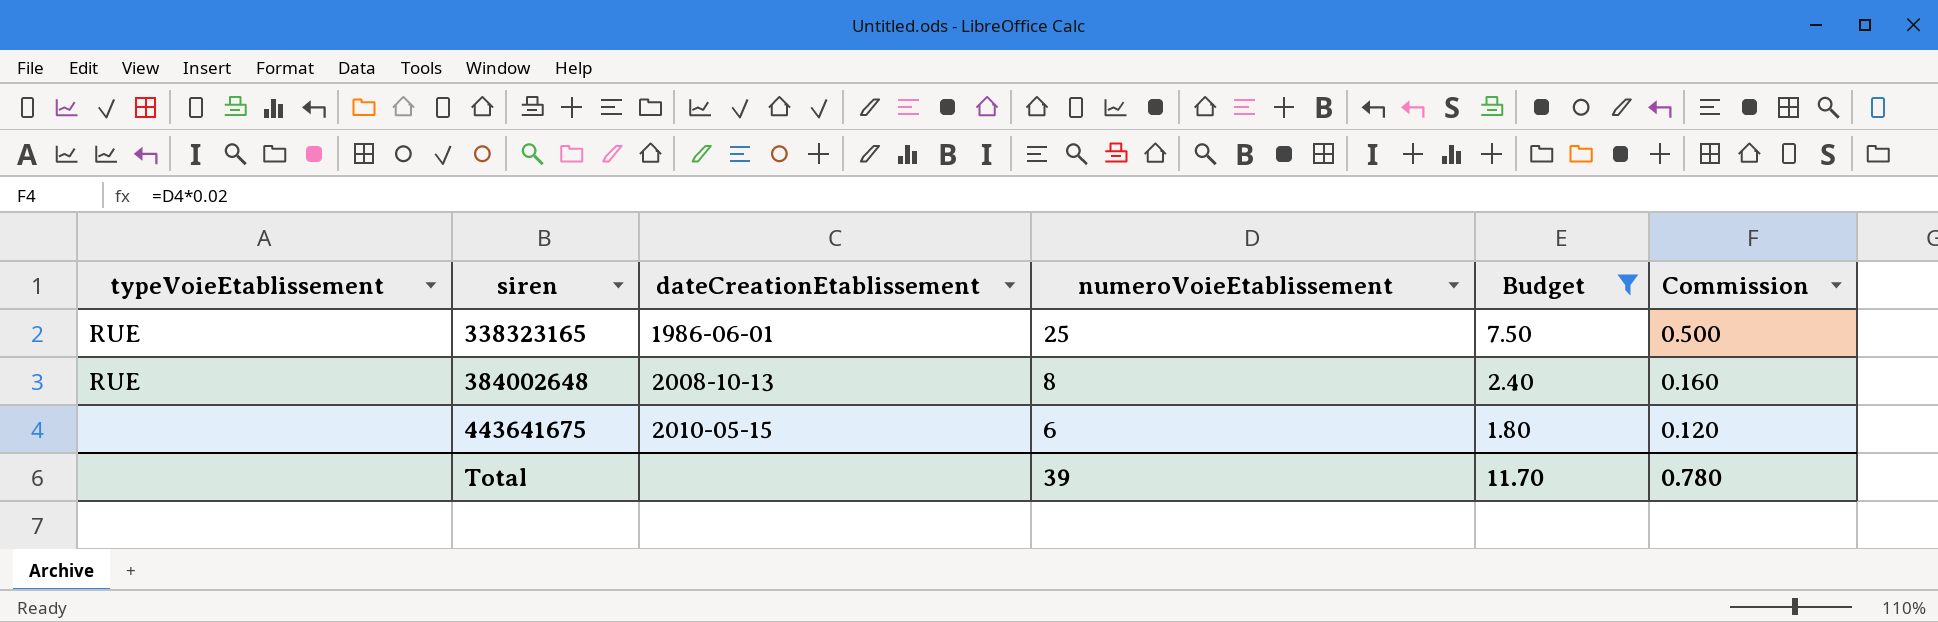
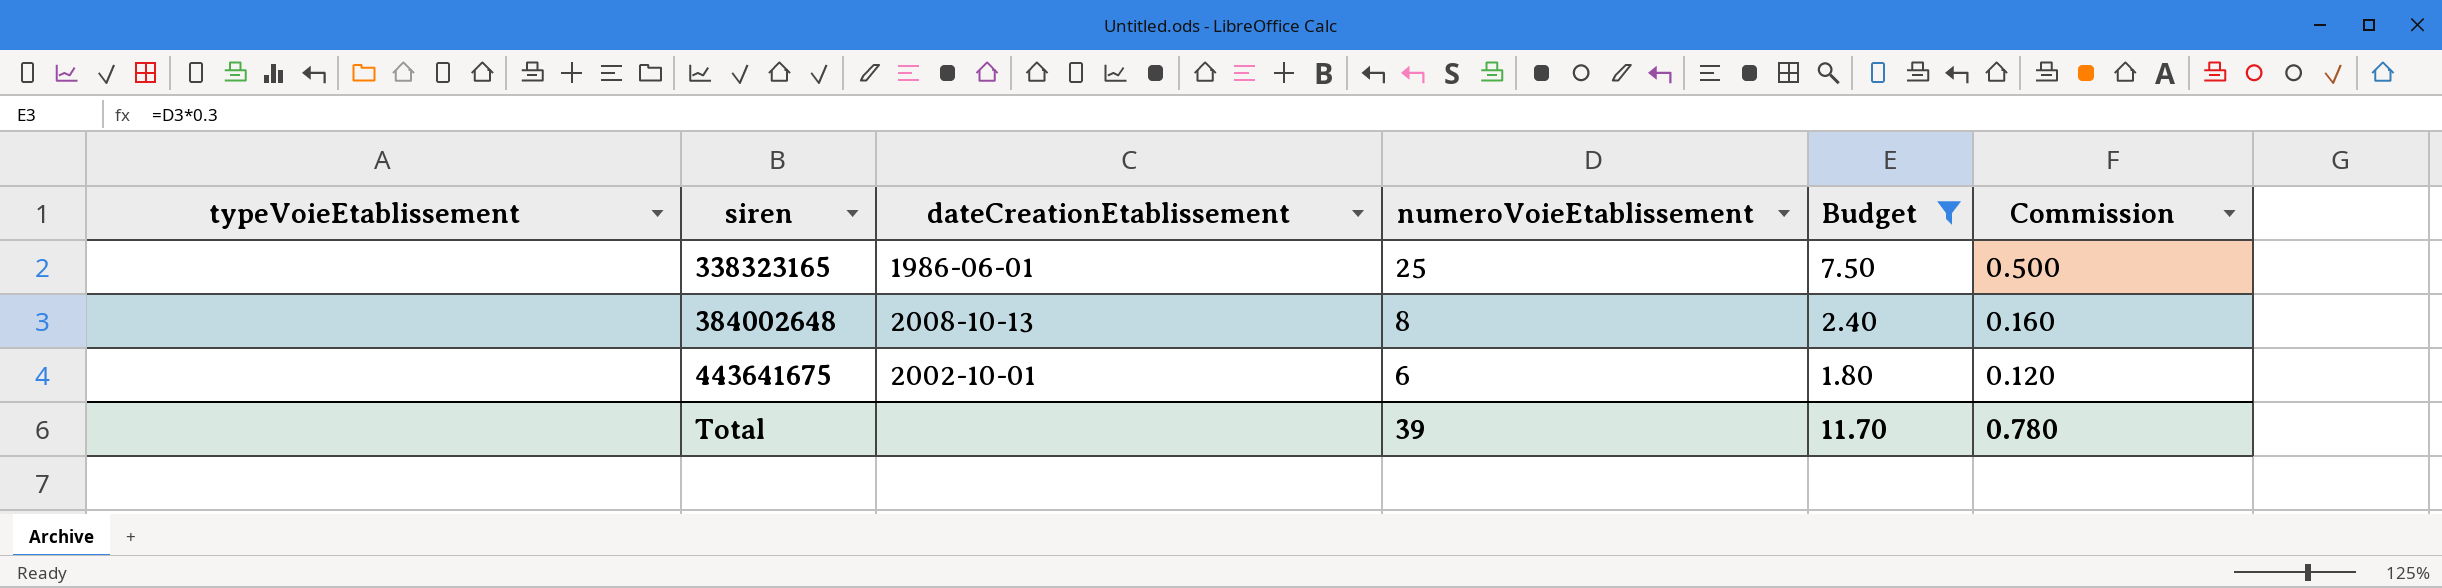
338323165 | typeVoieEtablissement: RUE -> none
384002648 | typeVoieEtablissement: RUE -> none
443641675 | dateCreationEtablissement: 2010-05-15 -> 2002-10-01

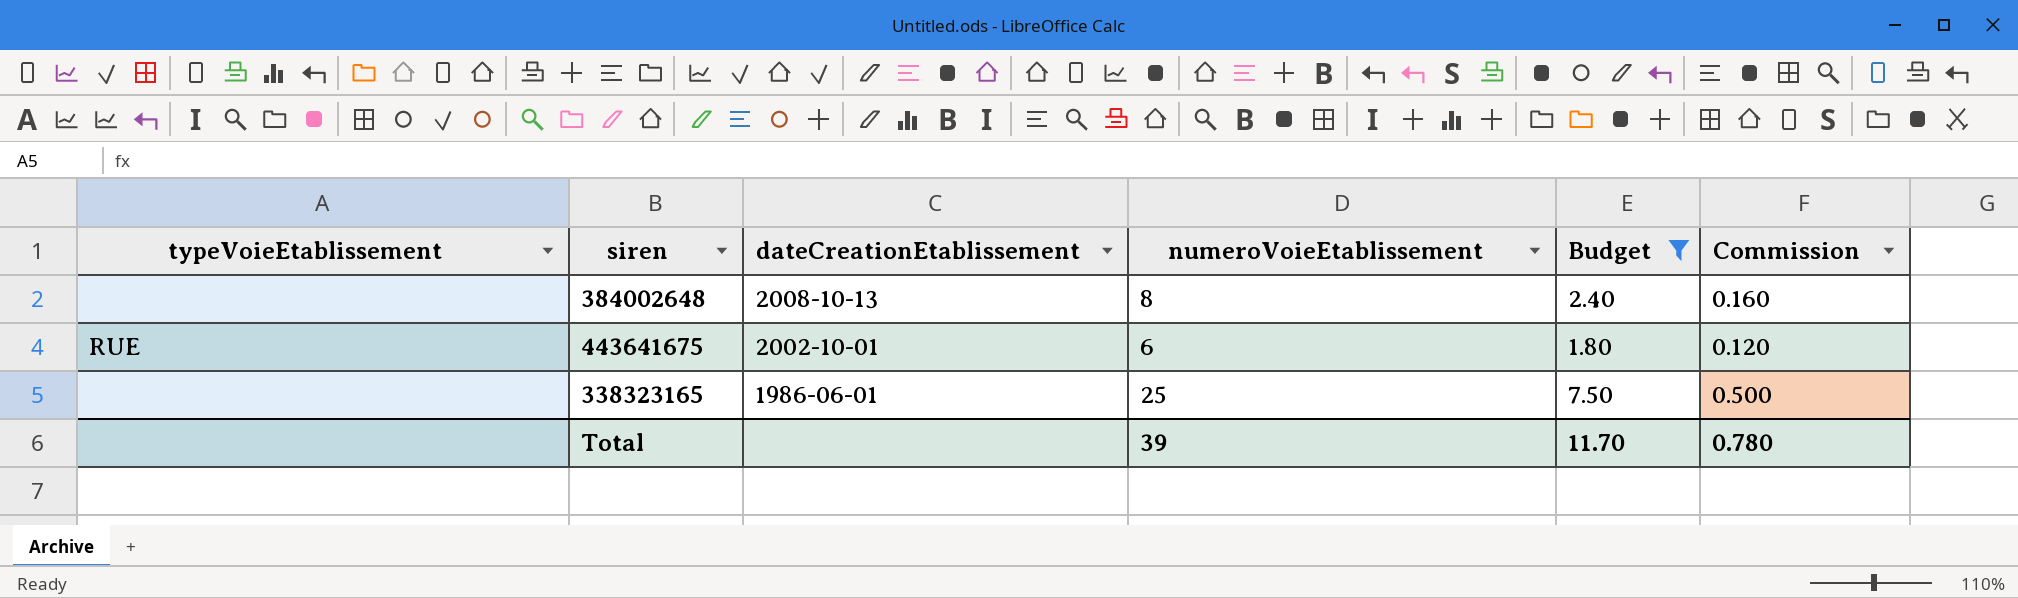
row order: siren ascending -> dateCreationEtablissement descending
443641675 | typeVoieEtablissement: none -> RUE

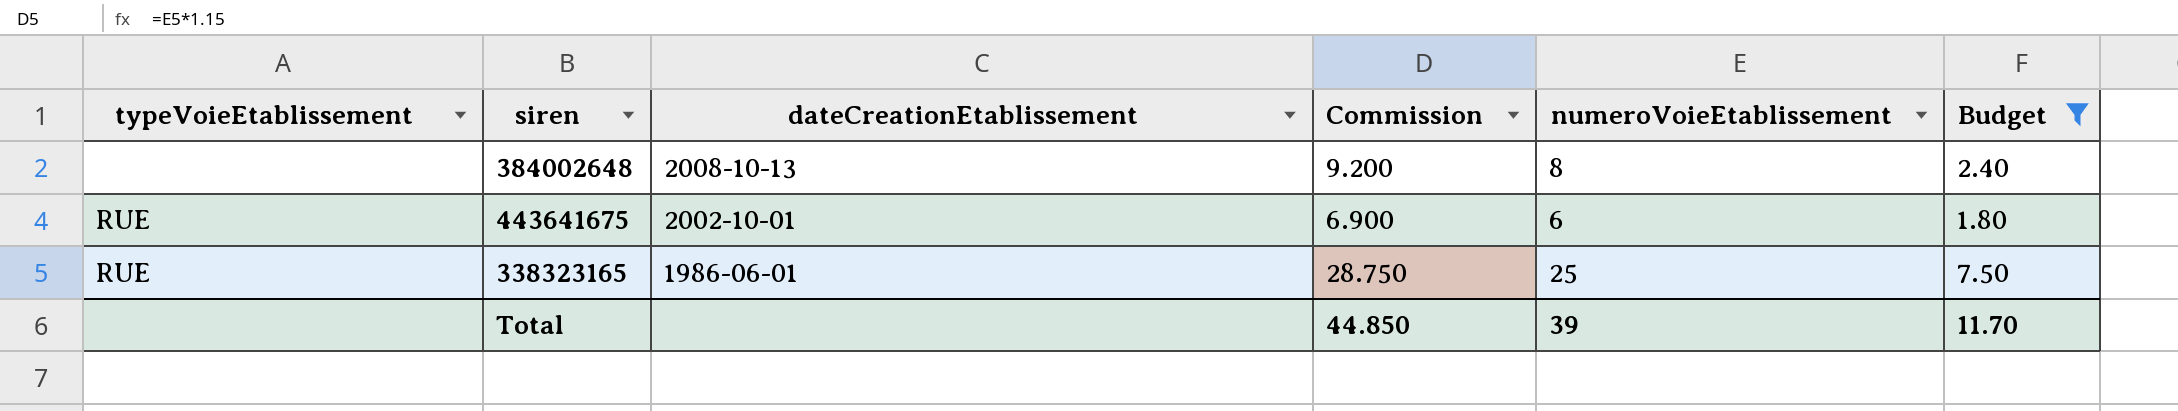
column Commission | formula: [numeroVoieEtablissement] * 0.02 -> [numeroVoieEtablissement] * 1.15
column Commission | position: 6 -> 4
338323165 | typeVoieEtablissement: none -> RUE
Total | Commission: 0.780 -> 44.850

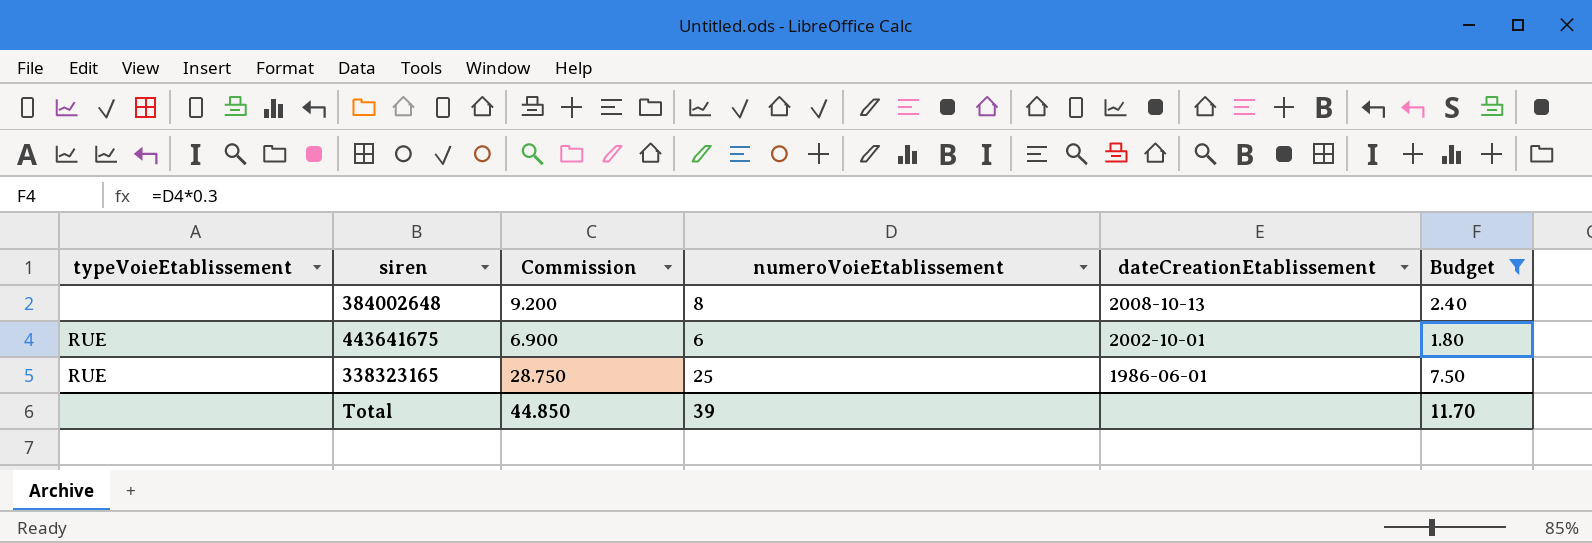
column dateCreationEtablissement | position: 3 -> 5

